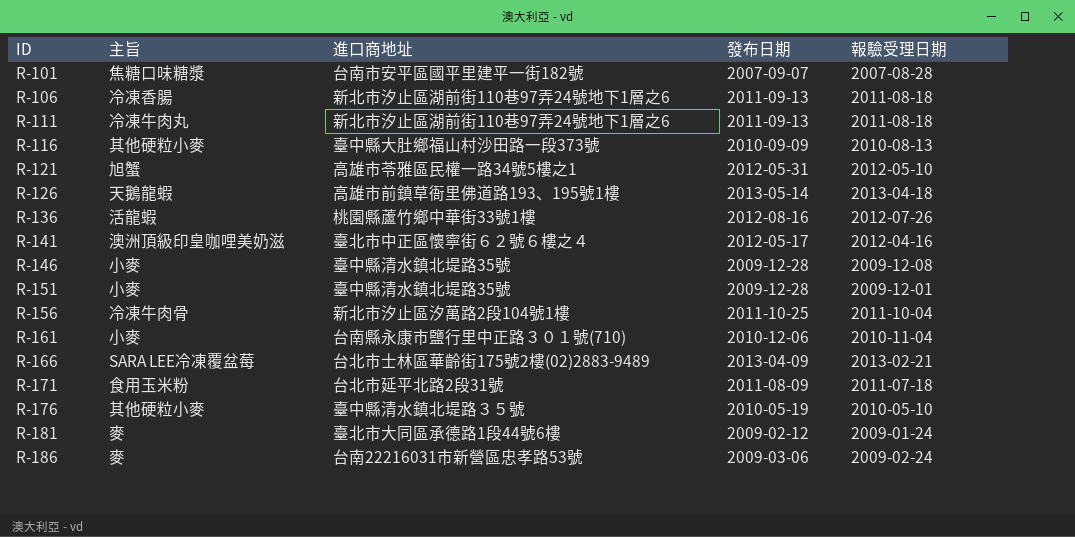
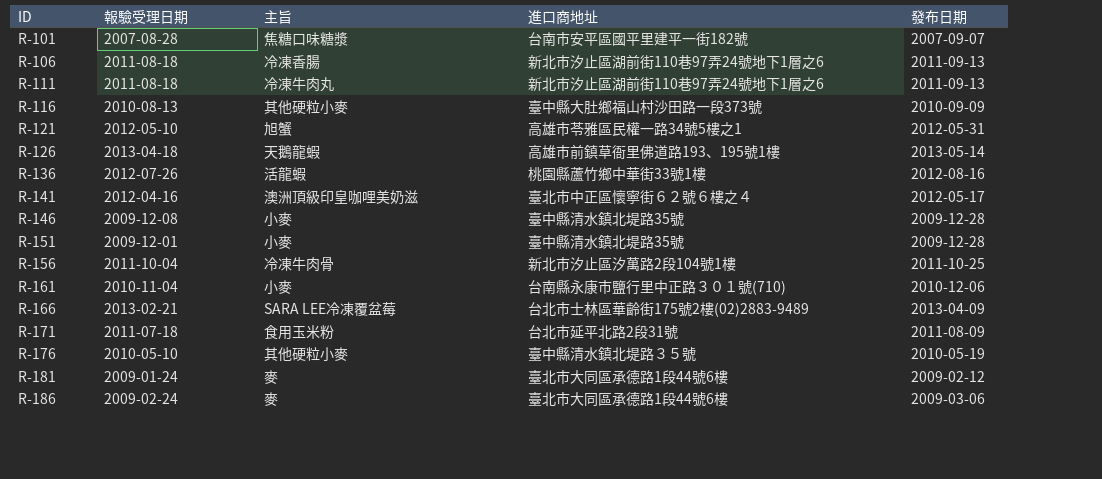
column 報驗受理日期 | position: 5 -> 2
R-186 | 進口商地址: 台南22216031市新營區忠孝路53號 -> 臺北市大同區承德路1段44號6樓

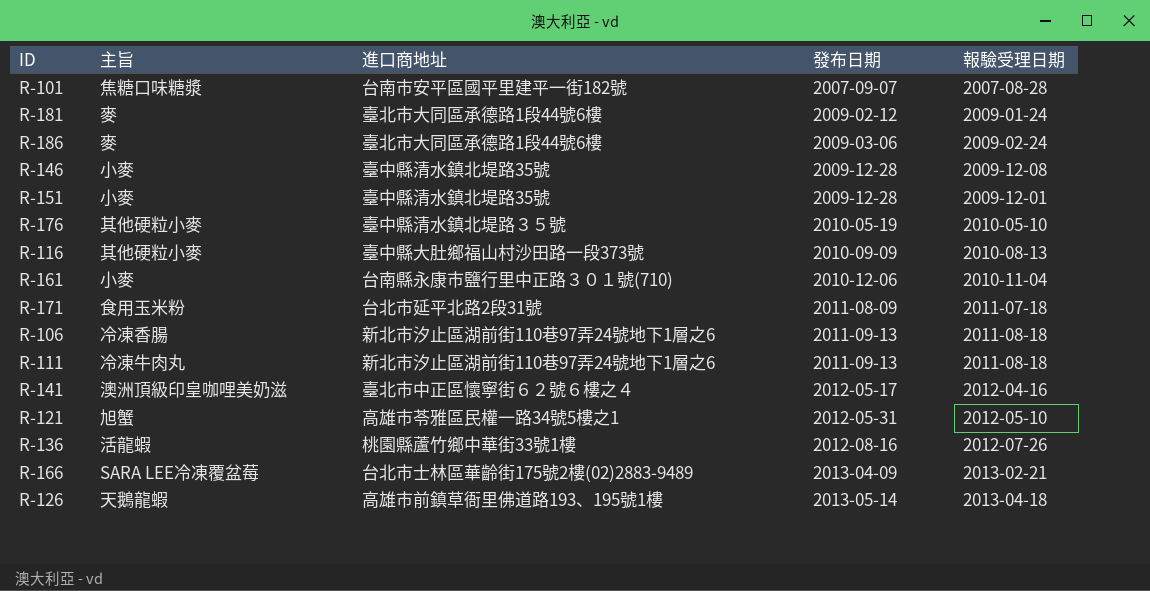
row order: ID ascending -> 發布日期 ascending
column 報驗受理日期 | position: 2 -> 5
row R-156: 2011-10-04 | 冷凍牛肉骨 | 新北市汐止區汐萬路2段104號1樓 | 2011-10-25 -> none

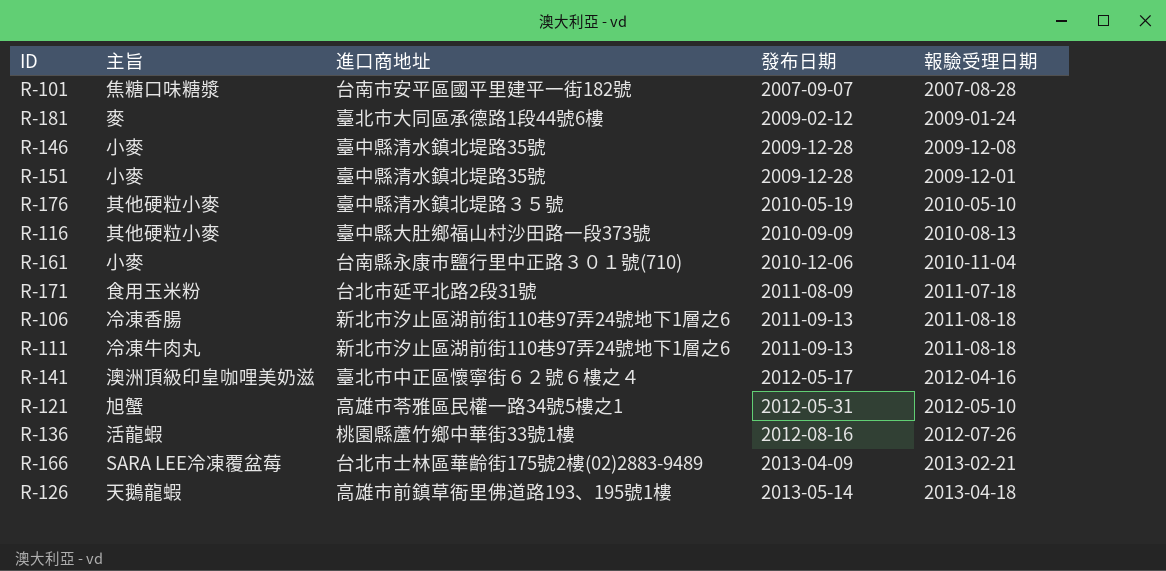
row R-186: 麥 | 臺北市大同區承德路1段44號6樓 | 2009-03-06 | 2009-02-24 -> none

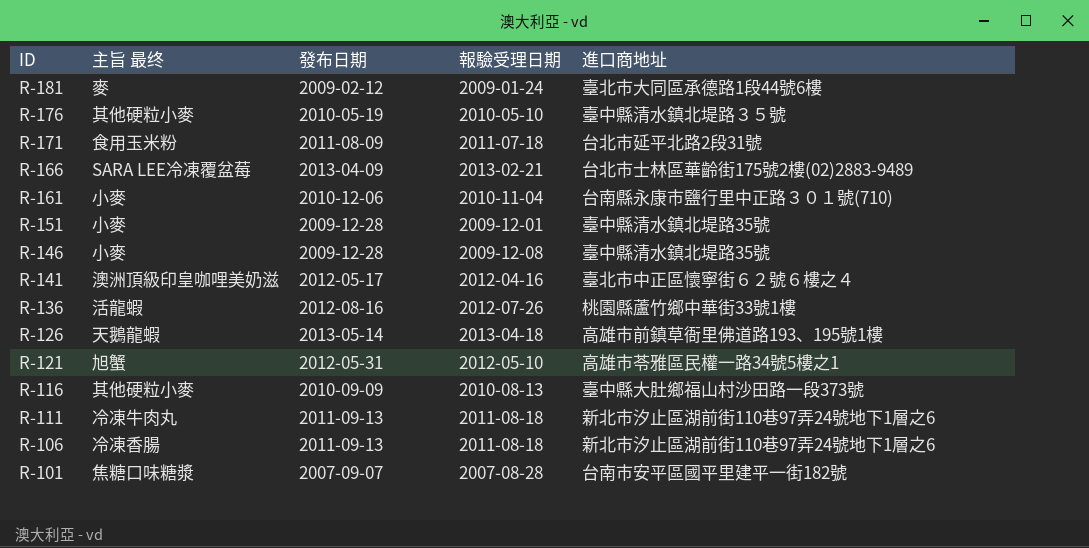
row order: 發布日期 ascending -> ID descending
column name: 主旨 -> 主旨 最终
column 進口商地址 | position: 3 -> 5

